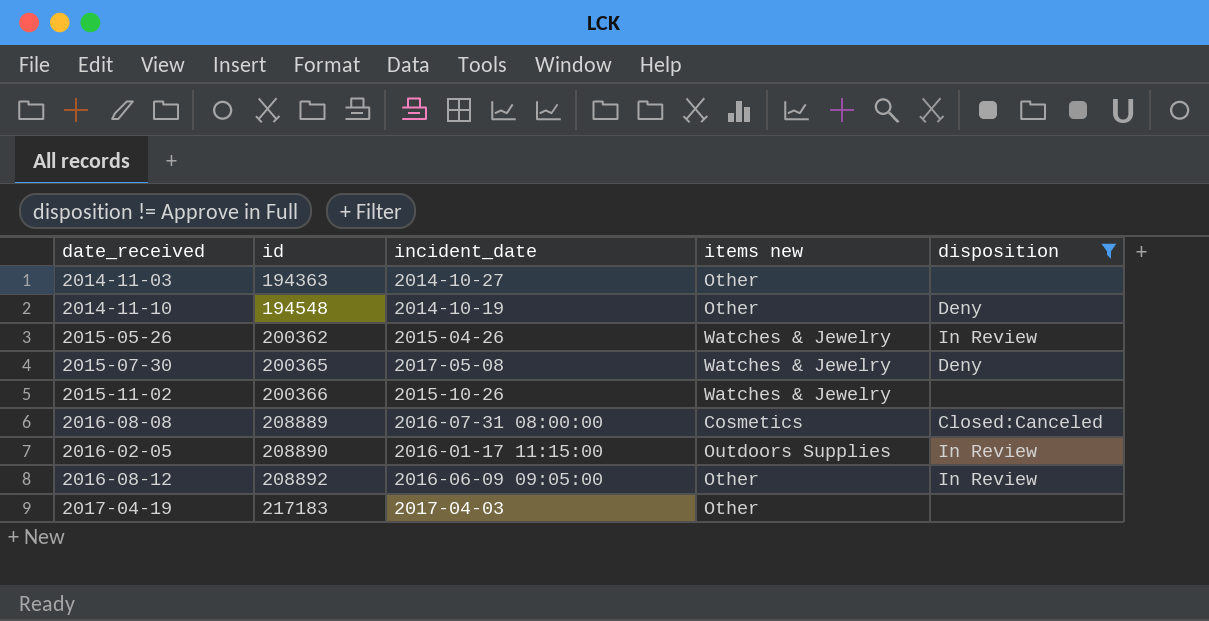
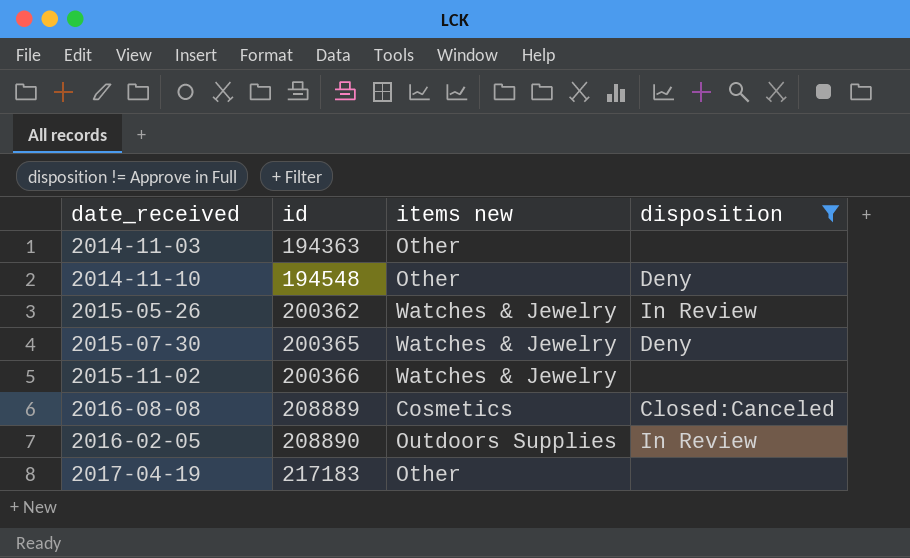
column incident_date | position: 3 -> none
row 2016-08-12: 208892 | 2016-06-09 09:05:00 | Other | In Review -> none

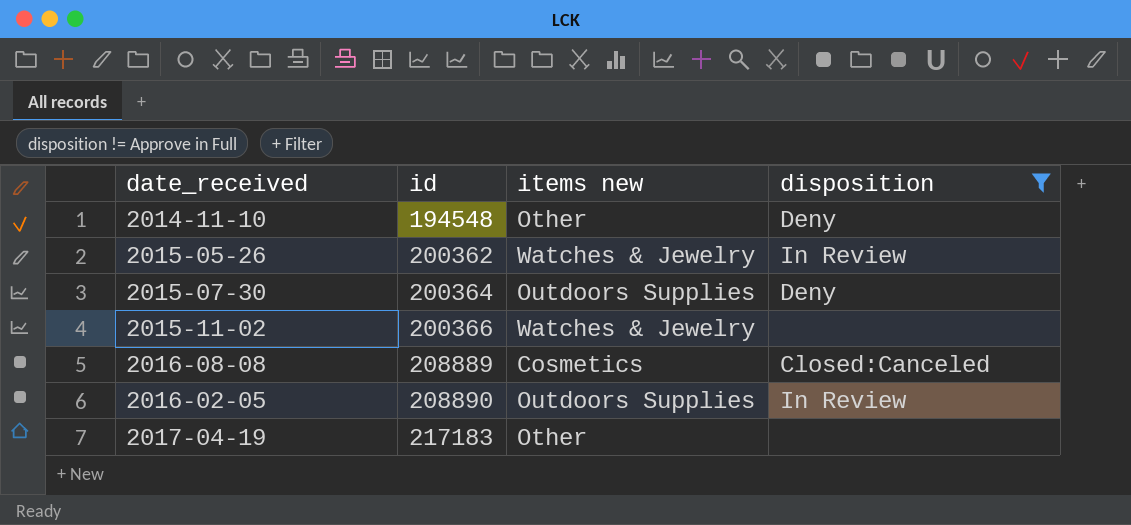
row 2014-11-03: 194363 | Other | none -> none
2015-07-30 | id: 200365 -> 200364
2015-07-30 | items new: Watches & Jewelry -> Outdoors Supplies

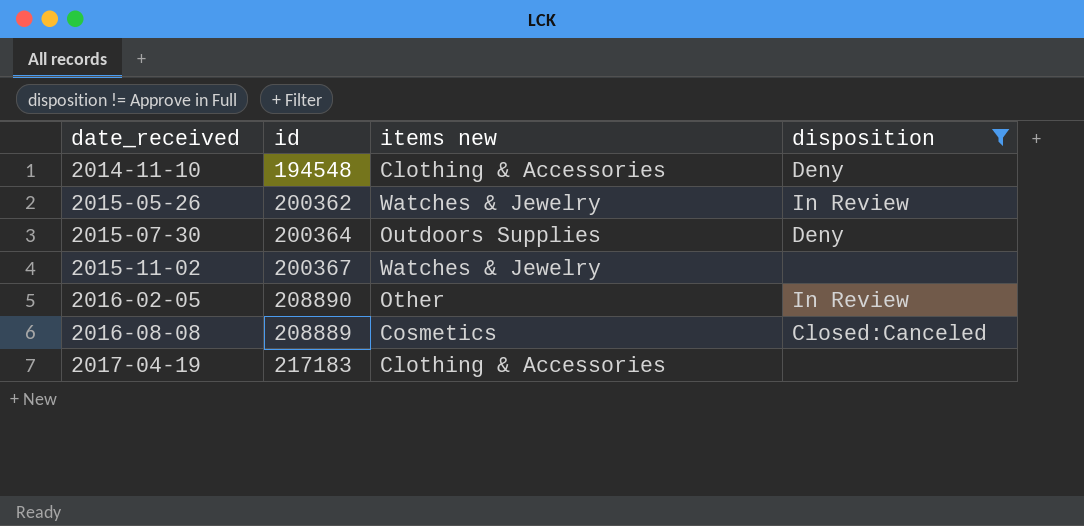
row order: id ascending -> date_received ascending
2014-11-10 | items new: Other -> Clothing & Accessories
2015-11-02 | id: 200366 -> 200367
2016-02-05 | items new: Outdoors Supplies -> Other
2017-04-19 | items new: Other -> Clothing & Accessories

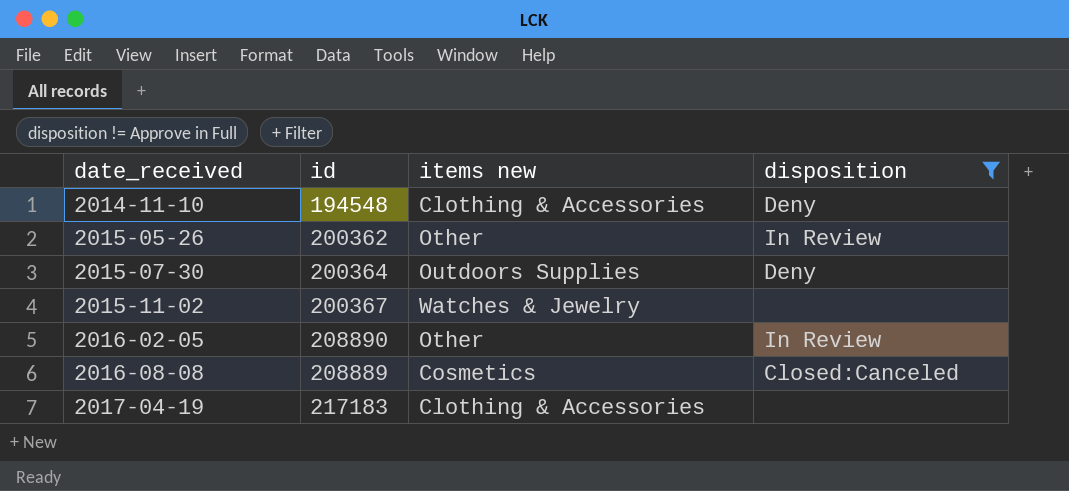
2015-05-26 | items new: Watches & Jewelry -> Other

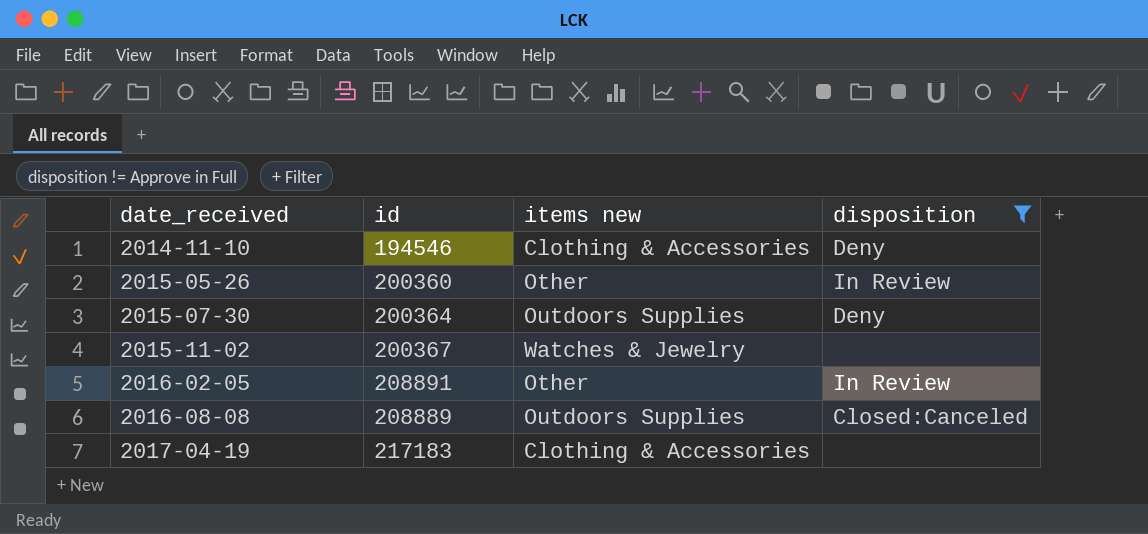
2014-11-10 | id: 194548 -> 194546
2015-05-26 | id: 200362 -> 200360
2016-02-05 | id: 208890 -> 208891
2016-08-08 | items new: Cosmetics -> Outdoors Supplies

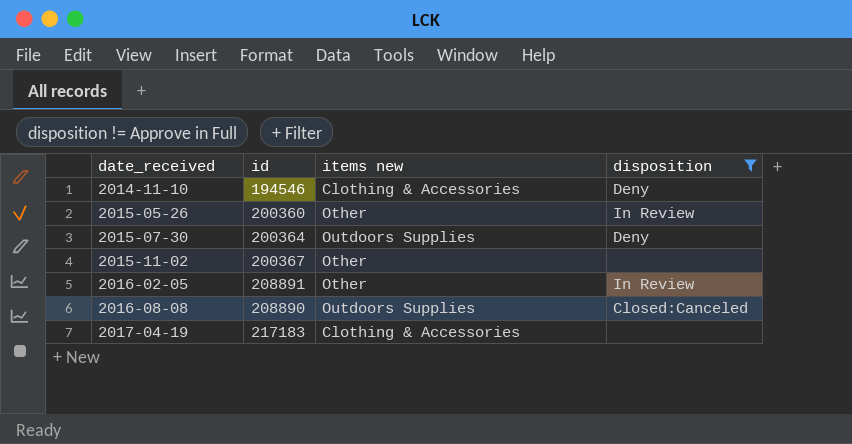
2015-11-02 | items new: Watches & Jewelry -> Other
2016-08-08 | id: 208889 -> 208890

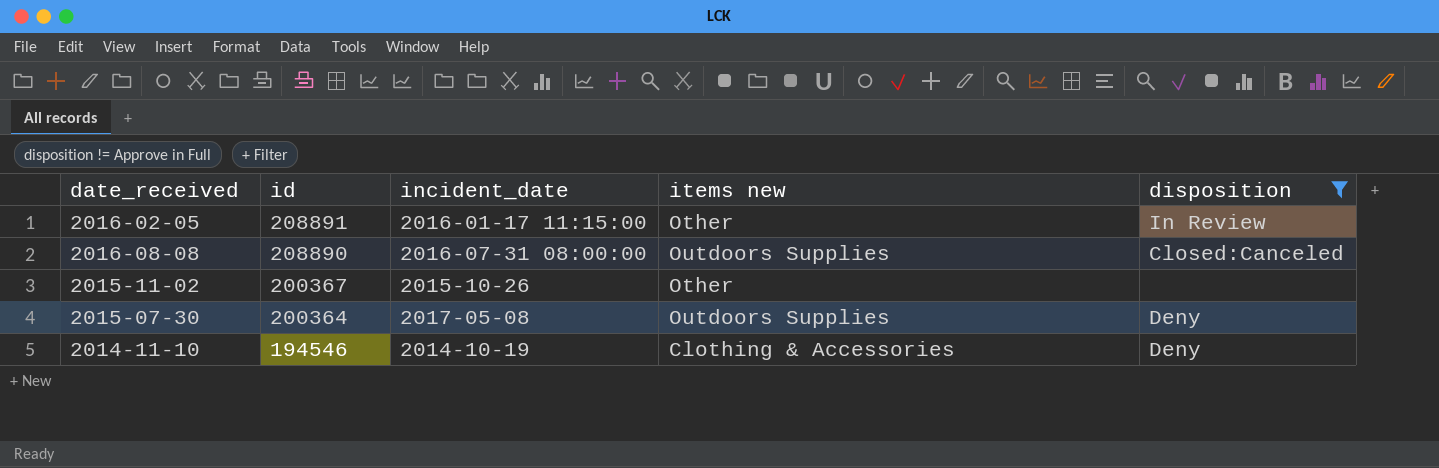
row order: date_received ascending -> id descending
column incident_date | position: none -> 3
row 2015-05-26: 200360 | Other | In Review -> none
row 2017-04-19: 217183 | Clothing & Accessories | none -> none

